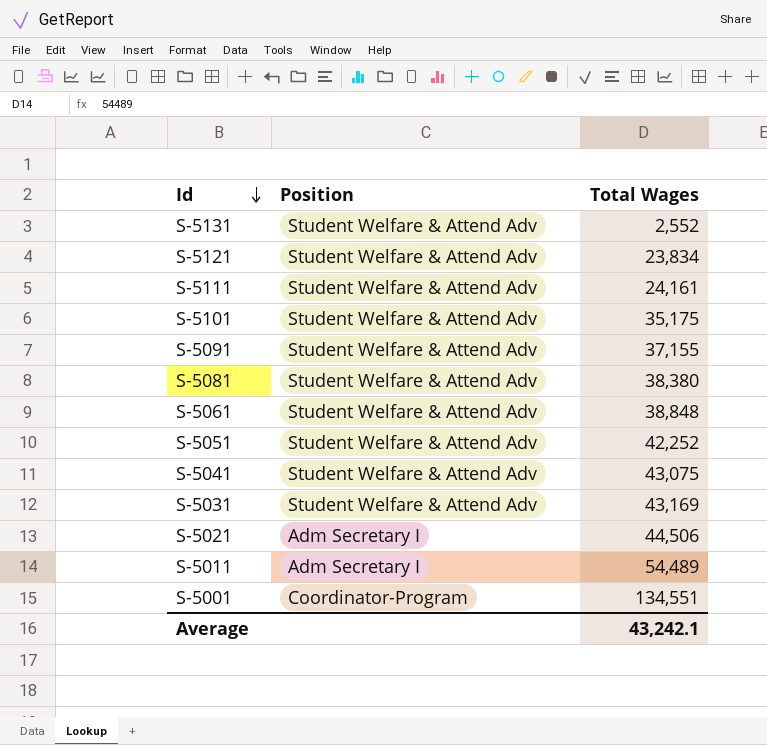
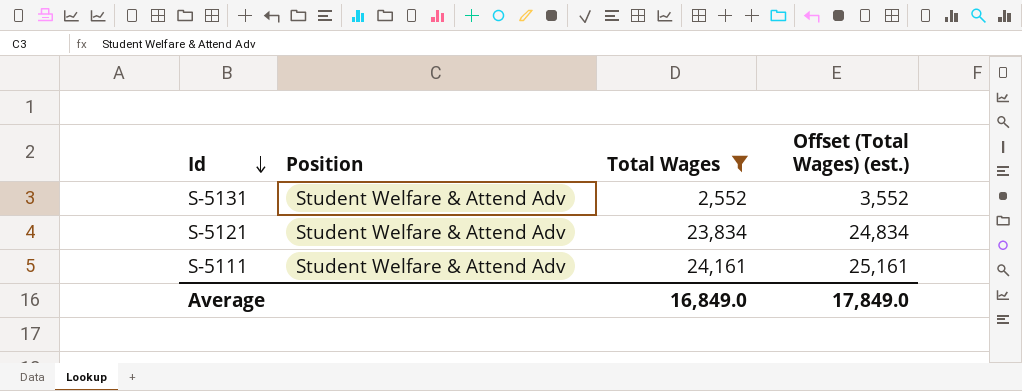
filter: none -> Total Wages <= 24,161
column Offset (Total Wages) (est.) | formula: none -> [Total Wages] + 1000
Average | Total Wages: 43,242.1 -> 16,849.0

